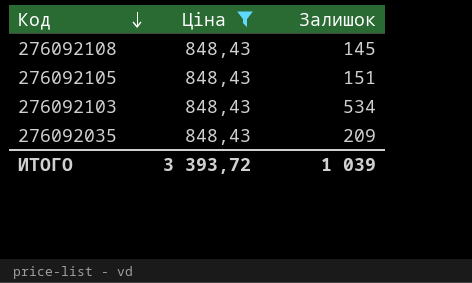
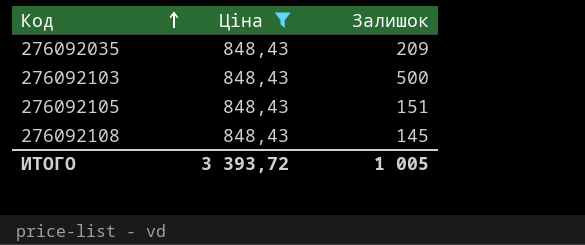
row order: Код descending -> Код ascending
276092103 | Залишок: 534 -> 500
ИТОГО | Залишок: 1 039 -> 1 005

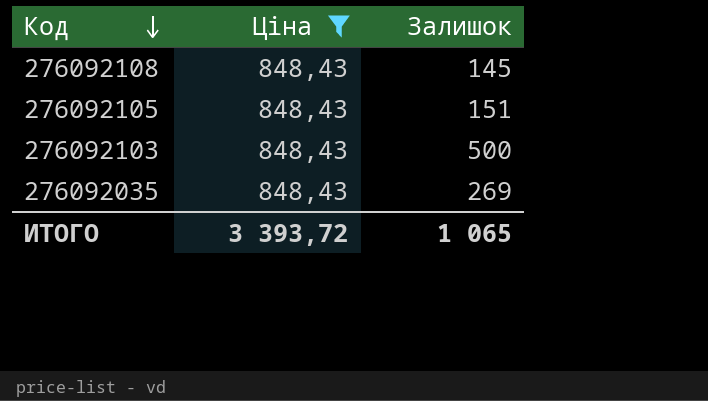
row order: Код ascending -> Код descending
276092035 | Залишок: 209 -> 269
ИТОГО | Залишок: 1 005 -> 1 065

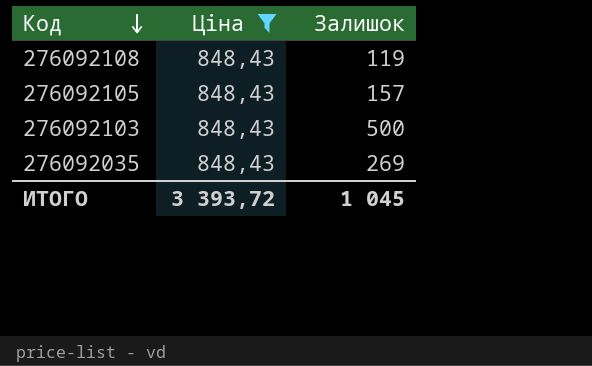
276092108 | Залишок: 145 -> 119
276092105 | Залишок: 151 -> 157
ИТОГО | Залишок: 1 065 -> 1 045

